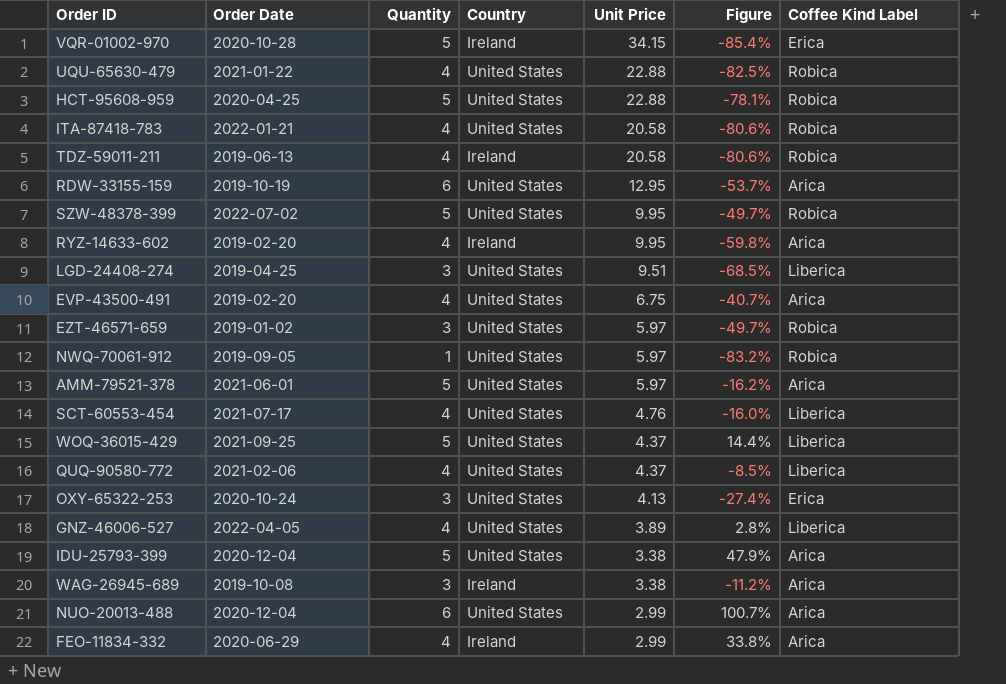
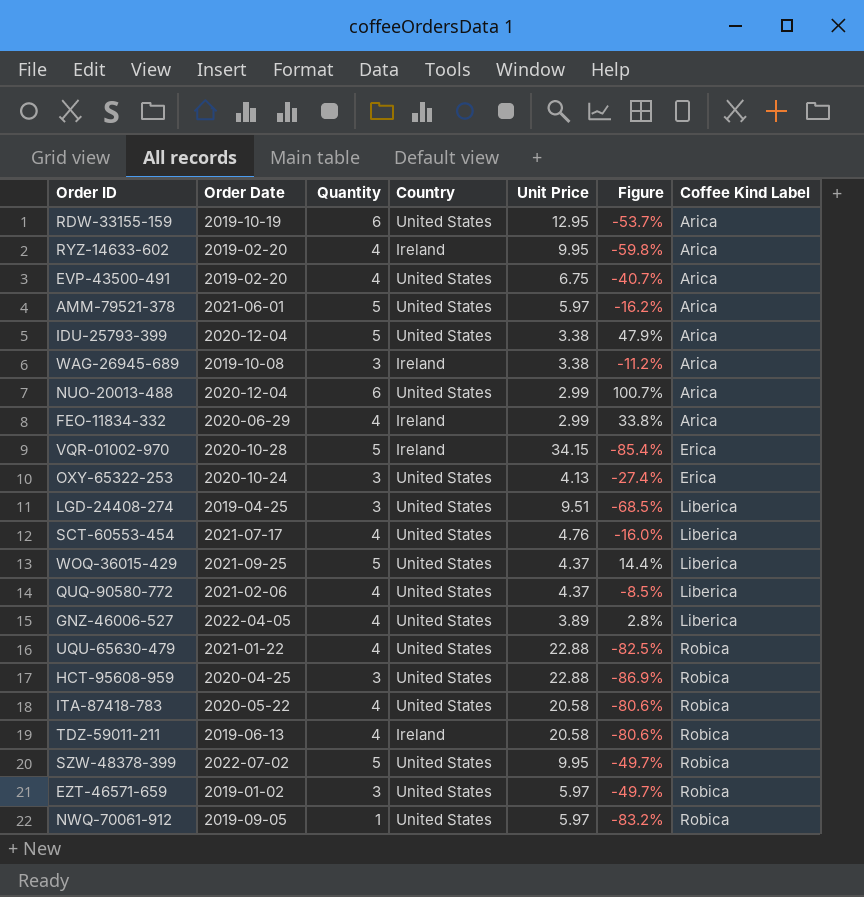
row order: Unit Price descending -> Coffee Kind Label ascending
HCT-95608-959 | Quantity: 5 -> 3
HCT-95608-959 | Figure: -78.1% -> -86.9%
ITA-87418-783 | Order Date: 2022-01-21 -> 2020-05-22

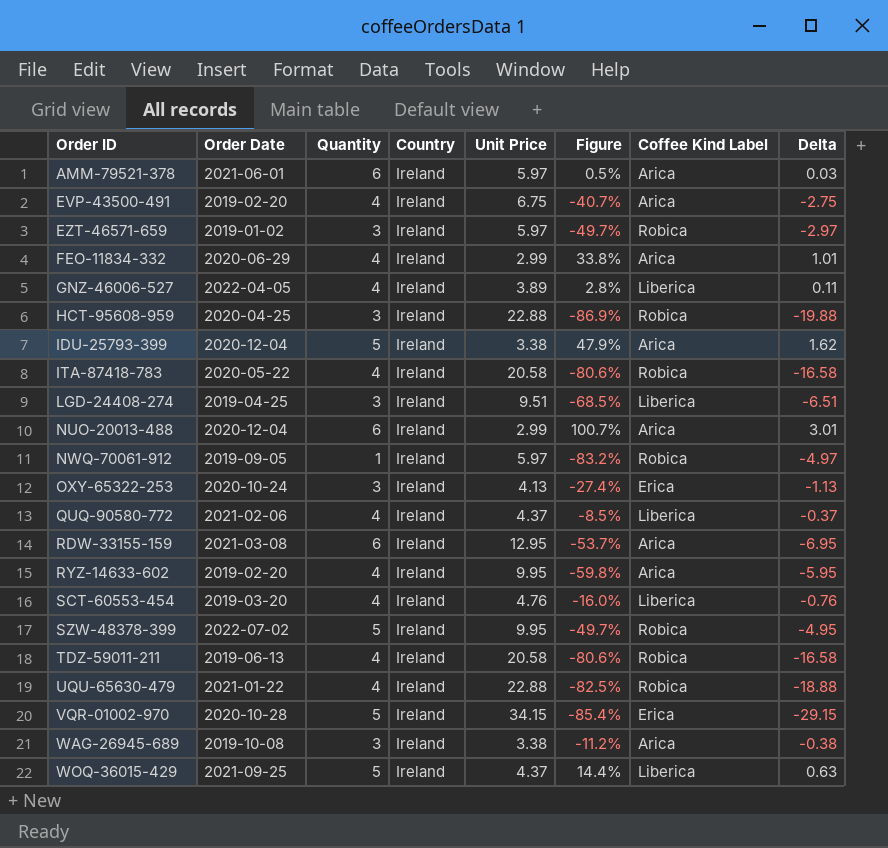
row order: Coffee Kind Label ascending -> Order ID ascending
column Delta | formula: none -> [Quantity] - [Unit Price]
AMM-79521-378 | Quantity: 5 -> 6
AMM-79521-378 | Country: United States -> Ireland
AMM-79521-378 | Figure: -16.2% -> 0.5%
EVP-43500-491 | Country: United States -> Ireland
EZT-46571-659 | Country: United States -> Ireland
GNZ-46006-527 | Country: United States -> Ireland
HCT-95608-959 | Country: United States -> Ireland
IDU-25793-399 | Country: United States -> Ireland
ITA-87418-783 | Country: United States -> Ireland
LGD-24408-274 | Country: United States -> Ireland
NUO-20013-488 | Country: United States -> Ireland
NWQ-70061-912 | Country: United States -> Ireland
OXY-65322-253 | Country: United States -> Ireland
QUQ-90580-772 | Country: United States -> Ireland
RDW-33155-159 | Order Date: 2019-10-19 -> 2021-03-08
RDW-33155-159 | Country: United States -> Ireland
SCT-60553-454 | Order Date: 2021-07-17 -> 2019-03-20
SCT-60553-454 | Country: United States -> Ireland
SZW-48378-399 | Country: United States -> Ireland
UQU-65630-479 | Country: United States -> Ireland
WOQ-36015-429 | Country: United States -> Ireland

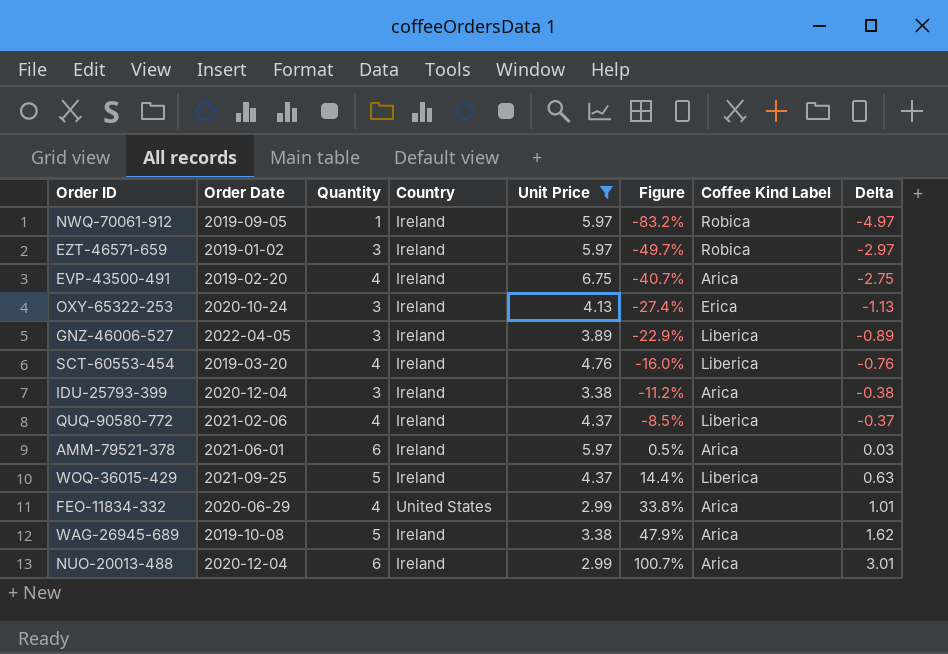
filter: none -> Unit Price <= 6.75
row order: Order ID ascending -> Figure ascending
GNZ-46006-527 | Quantity: 4 -> 3
GNZ-46006-527 | Figure: 2.8% -> -22.9%
GNZ-46006-527 | Delta: 0.11 -> -0.89
IDU-25793-399 | Quantity: 5 -> 3
IDU-25793-399 | Figure: 47.9% -> -11.2%
IDU-25793-399 | Delta: 1.62 -> -0.38
FEO-11834-332 | Country: Ireland -> United States
WAG-26945-689 | Quantity: 3 -> 5
WAG-26945-689 | Figure: -11.2% -> 47.9%
WAG-26945-689 | Delta: -0.38 -> 1.62

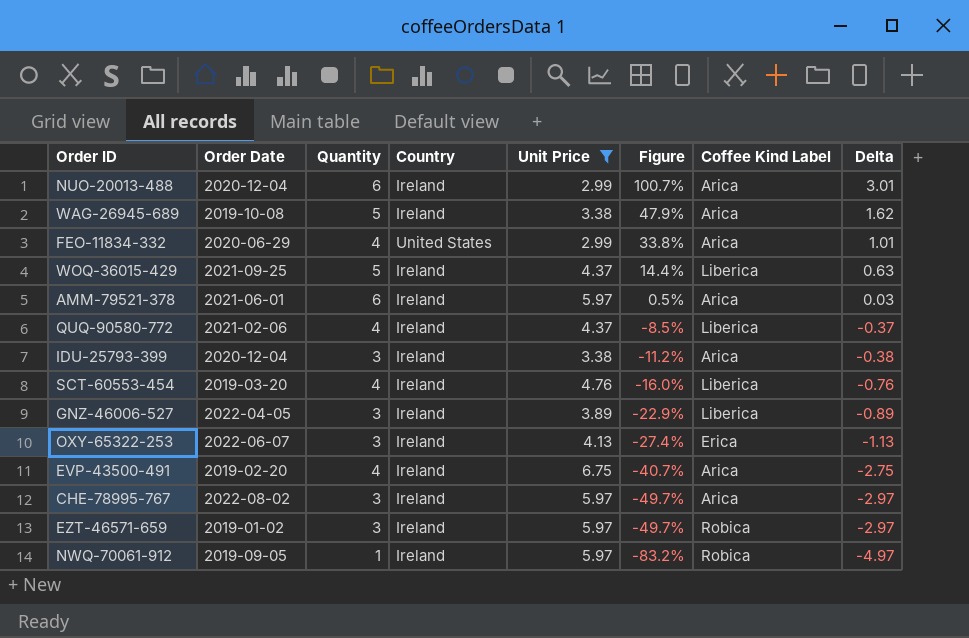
row order: Figure ascending -> Figure descending
OXY-65322-253 | Order Date: 2020-10-24 -> 2022-06-07
row CHE-78995-767: none -> 2022-08-02 | 3 | Ireland | 5.97 | -49.7% | Arica | -2.97

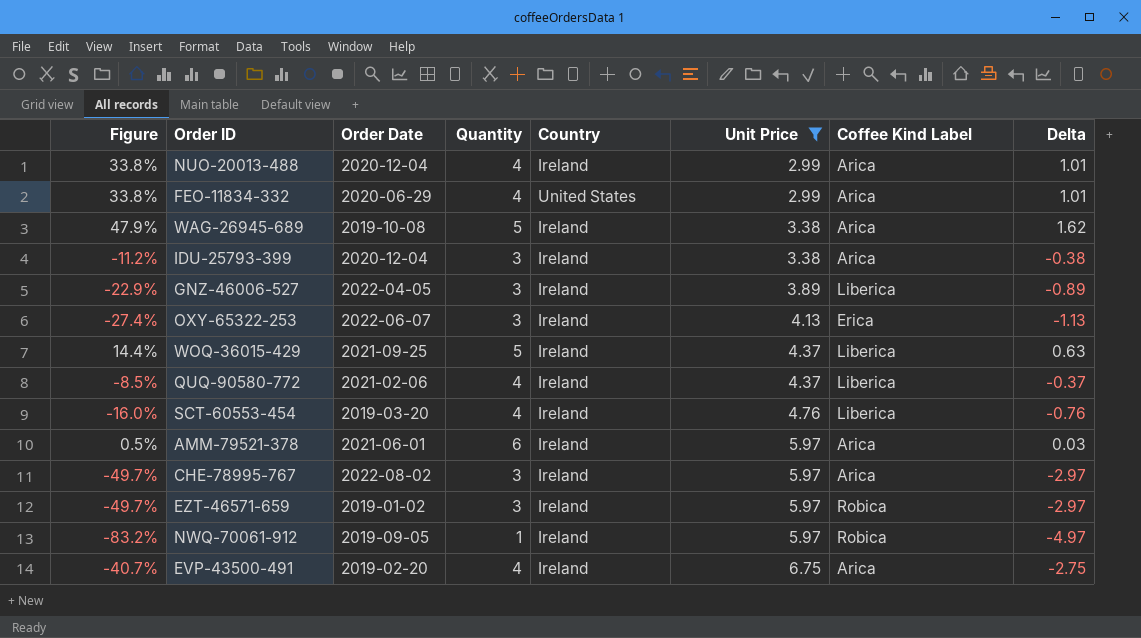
row order: Figure descending -> Unit Price ascending
column Figure | position: 6 -> 1
NUO-20013-488 | Figure: 100.7% -> 33.8%
NUO-20013-488 | Quantity: 6 -> 4
NUO-20013-488 | Delta: 3.01 -> 1.01

